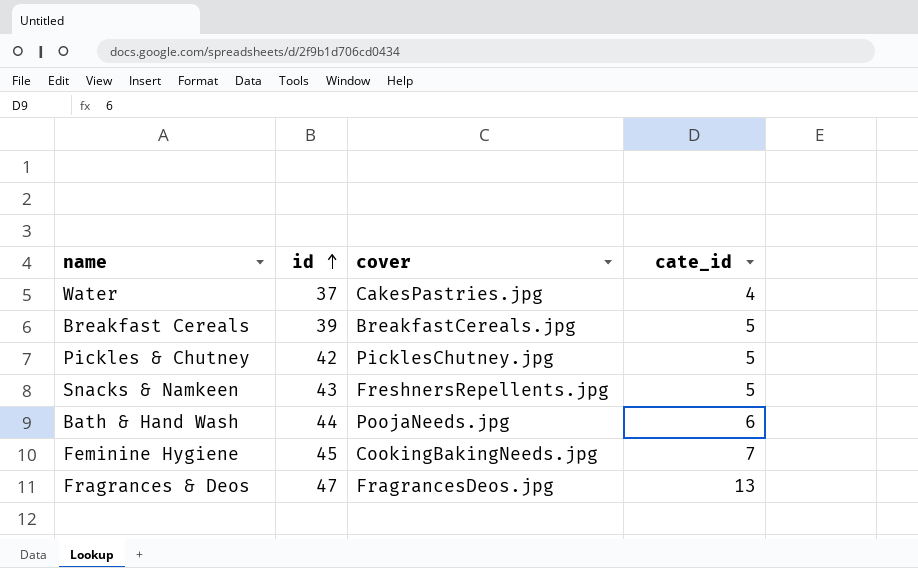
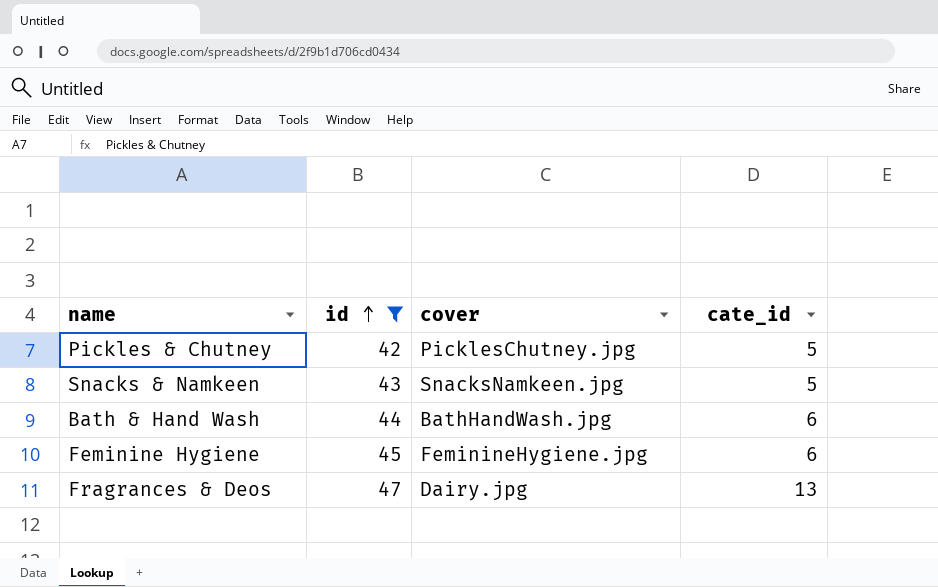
filter: none -> id >= 42
Snacks & Namkeen | cover: FreshnersRepellents.jpg -> SnacksNamkeen.jpg
Bath & Hand Wash | cover: PoojaNeeds.jpg -> BathHandWash.jpg
Feminine Hygiene | cover: CookingBakingNeeds.jpg -> FeminineHygiene.jpg
Feminine Hygiene | cate_id: 7 -> 6
Fragrances & Deos | cover: FragrancesDeos.jpg -> Dairy.jpg

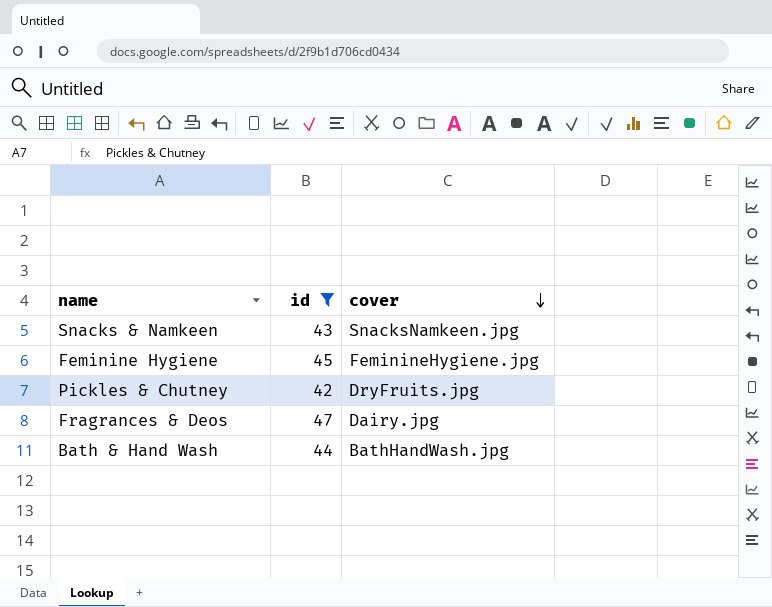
row order: id ascending -> cover descending
column cate_id | position: 4 -> none
Pickles & Chutney | cover: PicklesChutney.jpg -> DryFruits.jpg

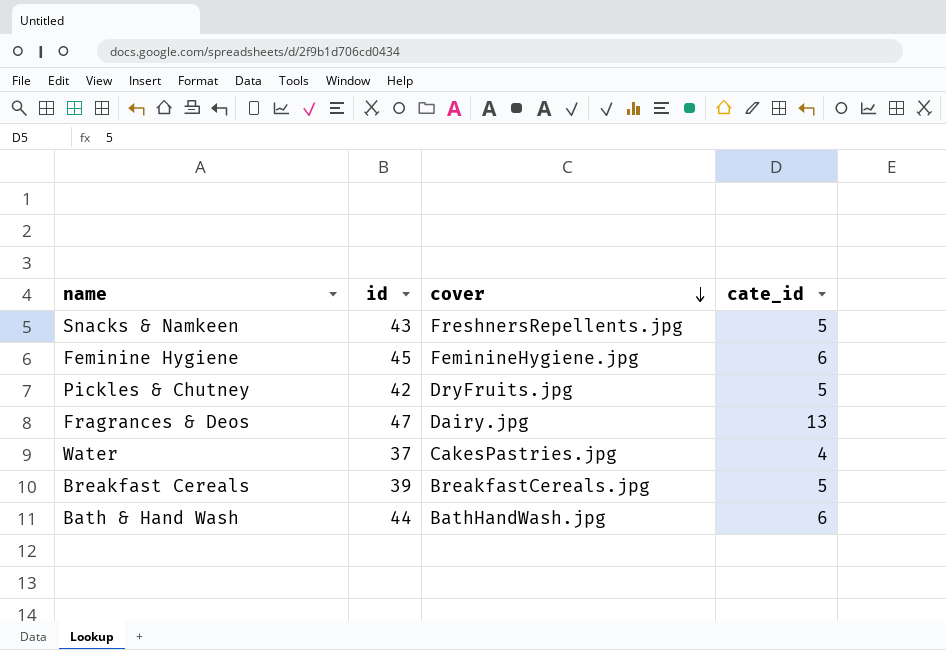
filter: id >= 42 -> none
column cate_id | position: none -> 4
Snacks & Namkeen | cover: SnacksNamkeen.jpg -> FreshnersRepellents.jpg

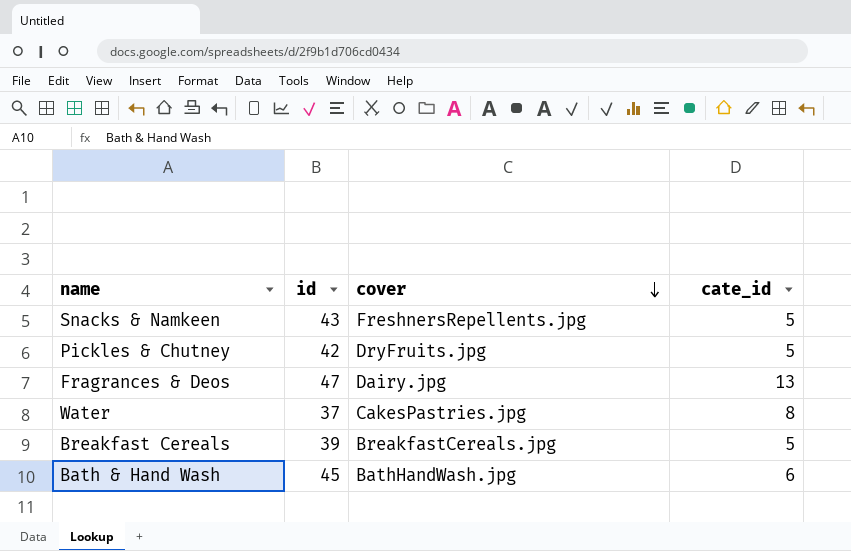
row Feminine Hygiene: 45 | FeminineHygiene.jpg | 6 -> none
Water | cate_id: 4 -> 8
Bath & Hand Wash | id: 44 -> 45

